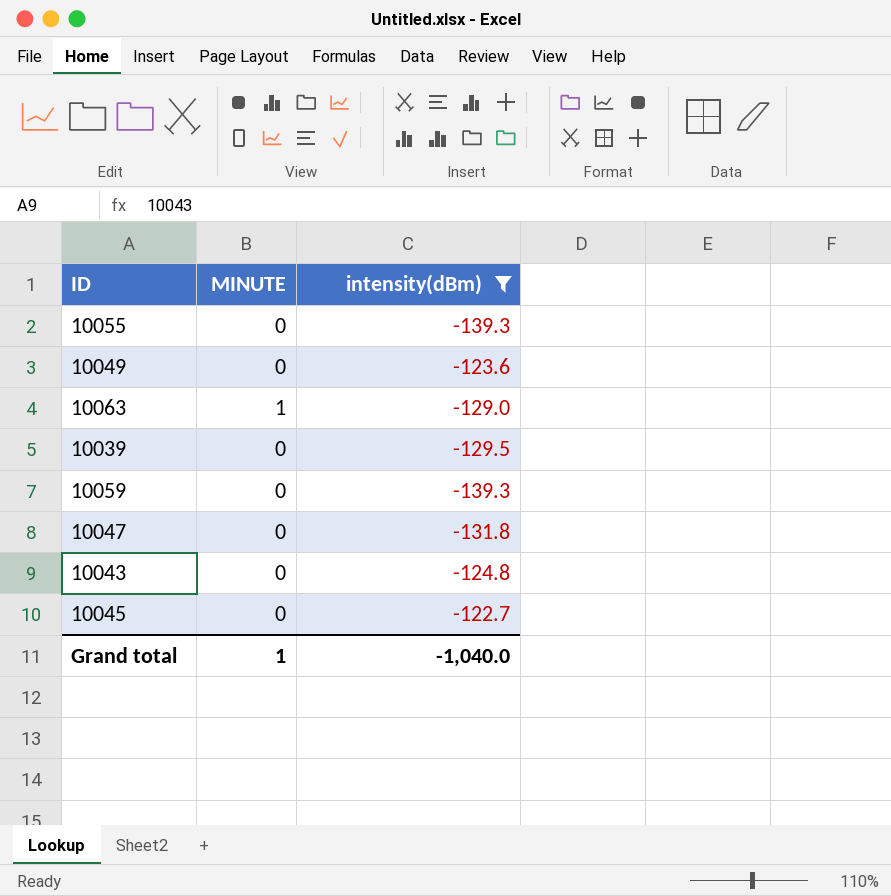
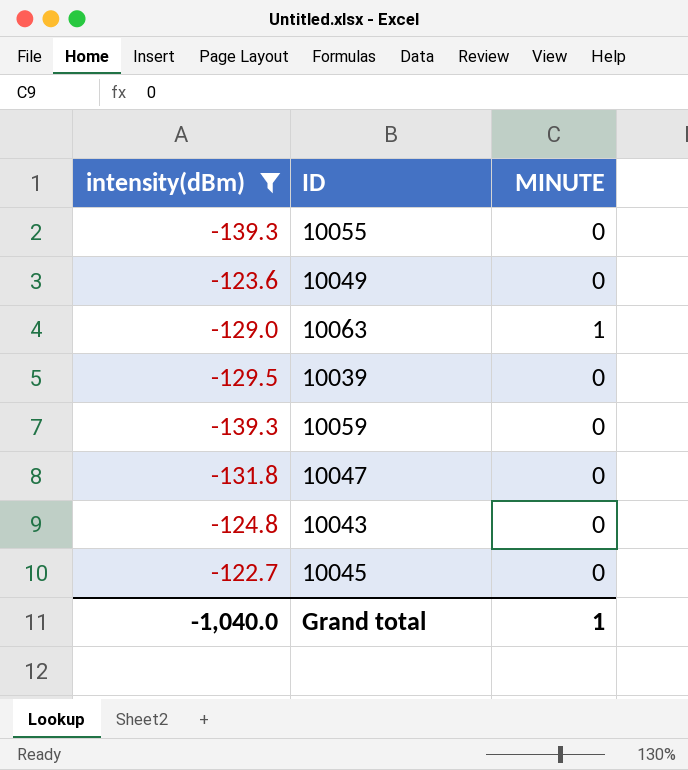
column intensity(dBm) | position: 3 -> 1

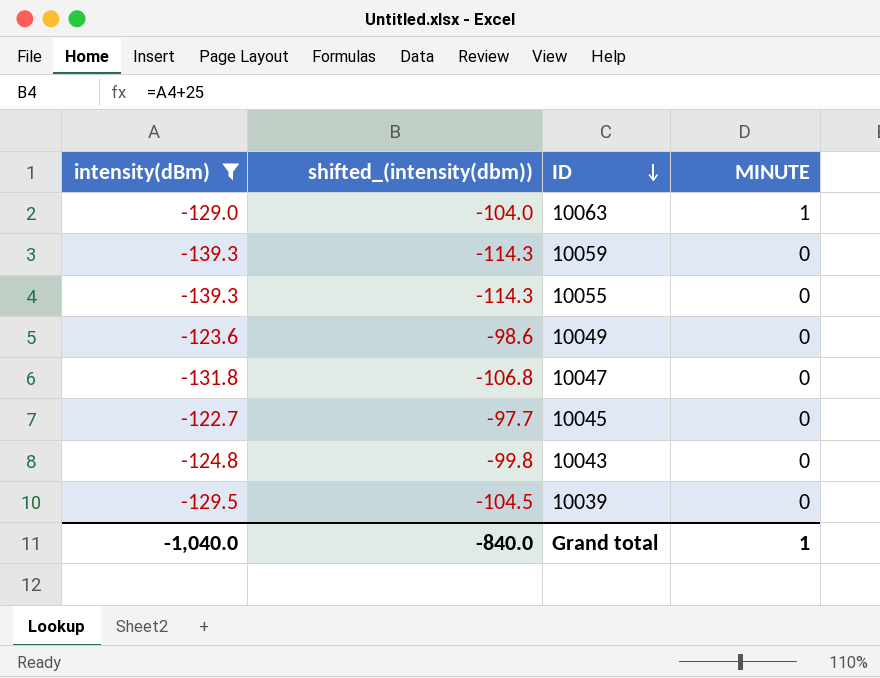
row order: none -> ID descending
column shifted_(intensity(dbm)) | formula: none -> [intensity(dBm)] + 25

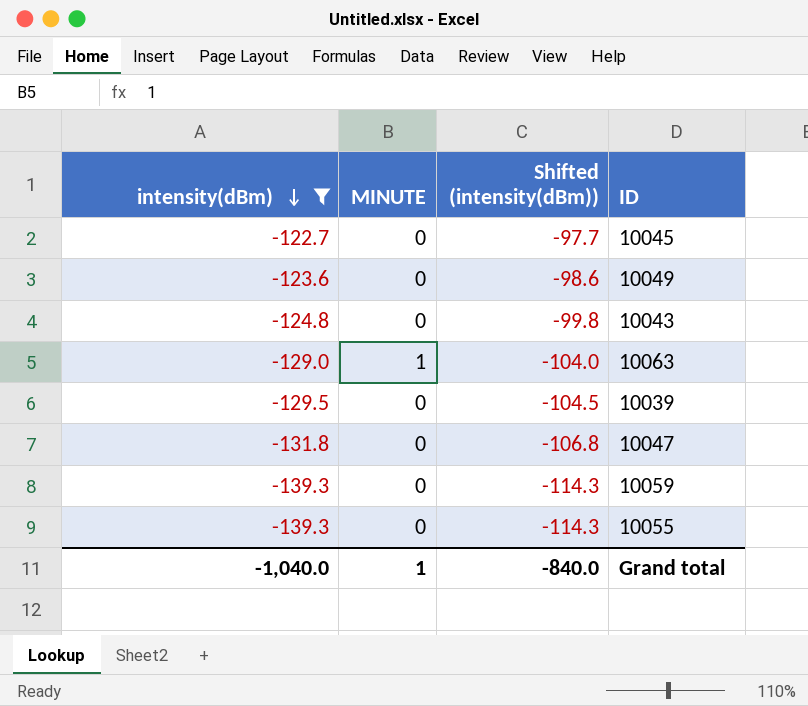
row order: ID descending -> intensity(dBm) descending
column MINUTE | position: 4 -> 2
column name: shifted_(intensity(dbm)) -> Shifted (intensity(dBm))

